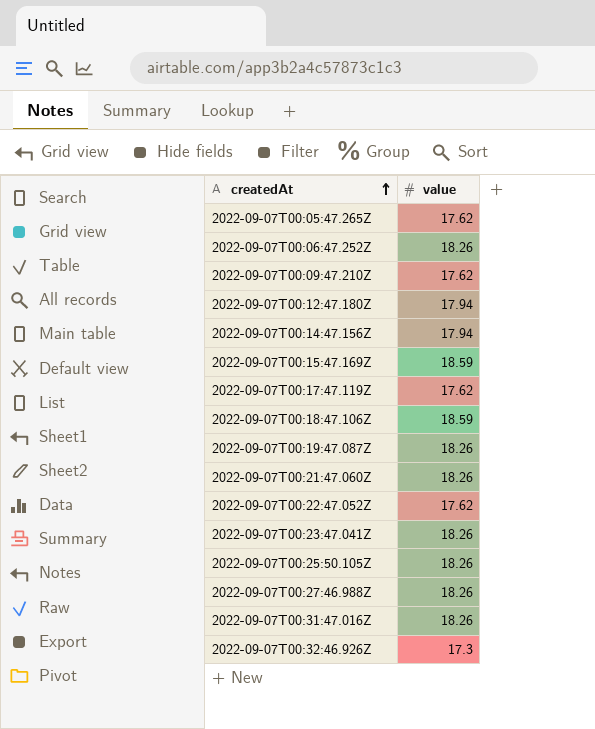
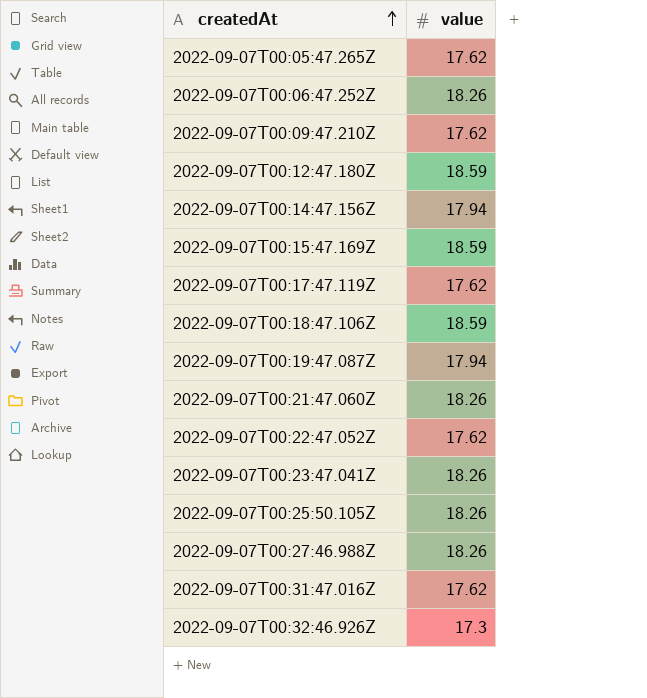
2022-09-07T00:12:47.180Z | value: 17.94 -> 18.59
2022-09-07T00:19:47.087Z | value: 18.26 -> 17.94
2022-09-07T00:31:47.016Z | value: 18.26 -> 17.62

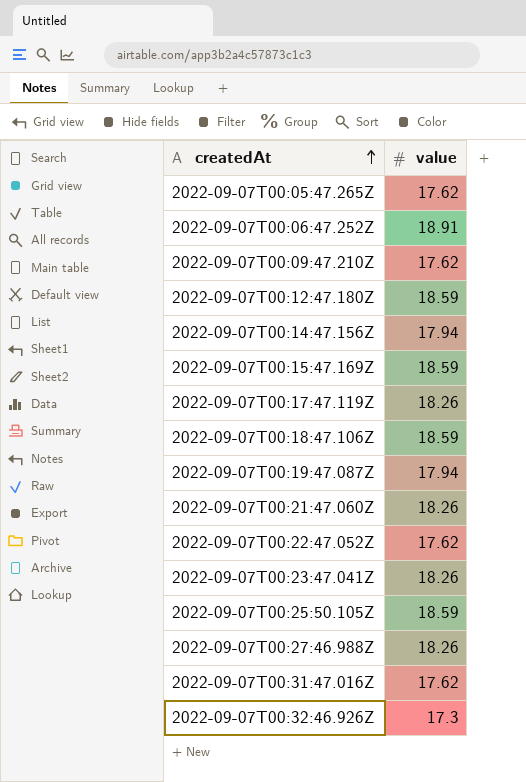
2022-09-07T00:06:47.252Z | value: 18.26 -> 18.91
2022-09-07T00:17:47.119Z | value: 17.62 -> 18.26
2022-09-07T00:25:50.105Z | value: 18.26 -> 18.59

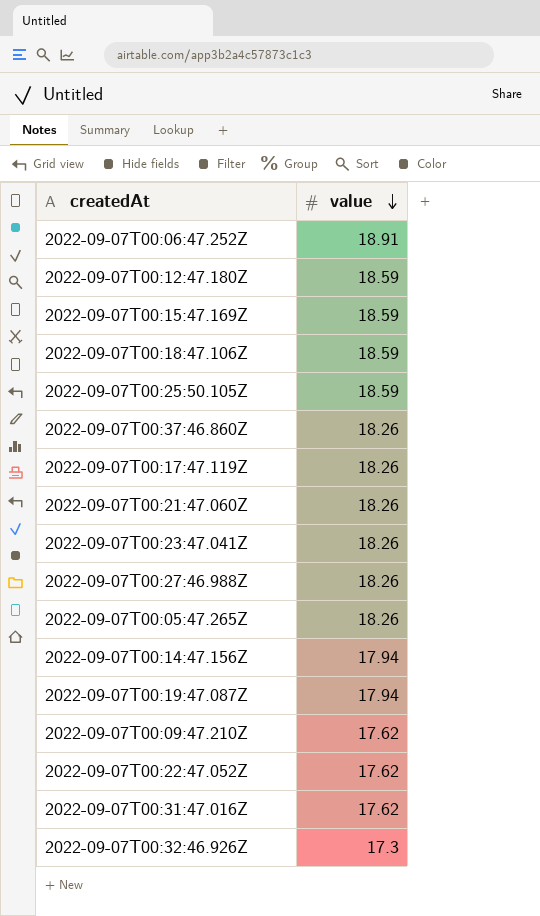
row order: createdAt ascending -> value descending
row 2022-09-07T00:37:46.860Z: none -> 18.26
2022-09-07T00:05:47.265Z | value: 17.62 -> 18.26

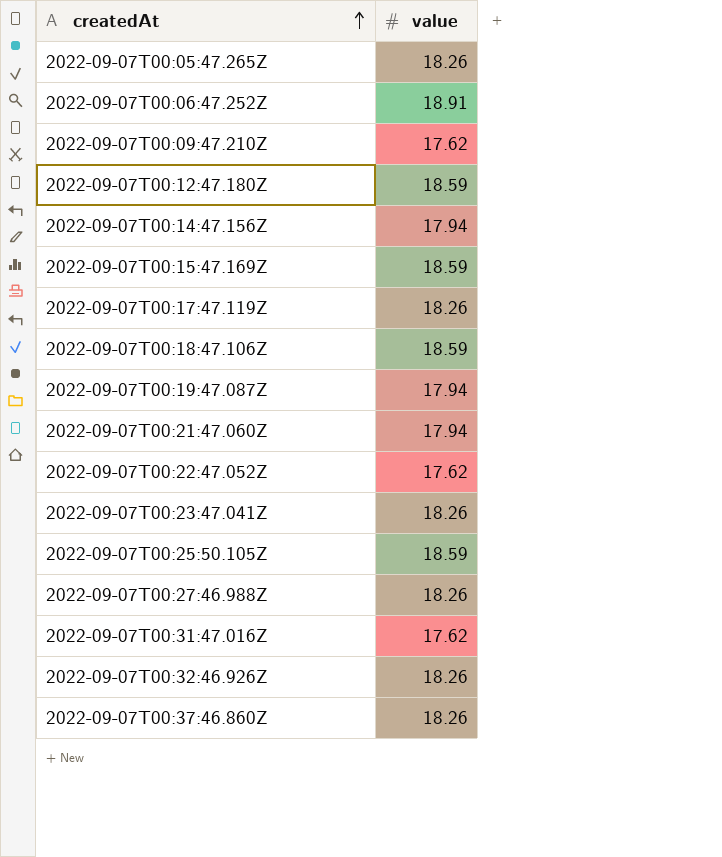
row order: value descending -> createdAt ascending
2022-09-07T00:21:47.060Z | value: 18.26 -> 17.94
2022-09-07T00:32:46.926Z | value: 17.3 -> 18.26

